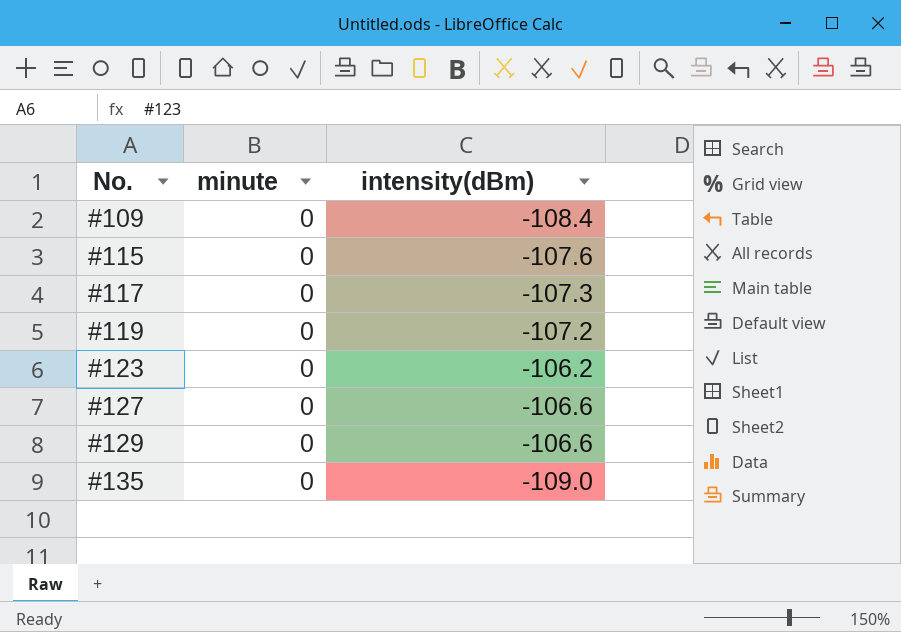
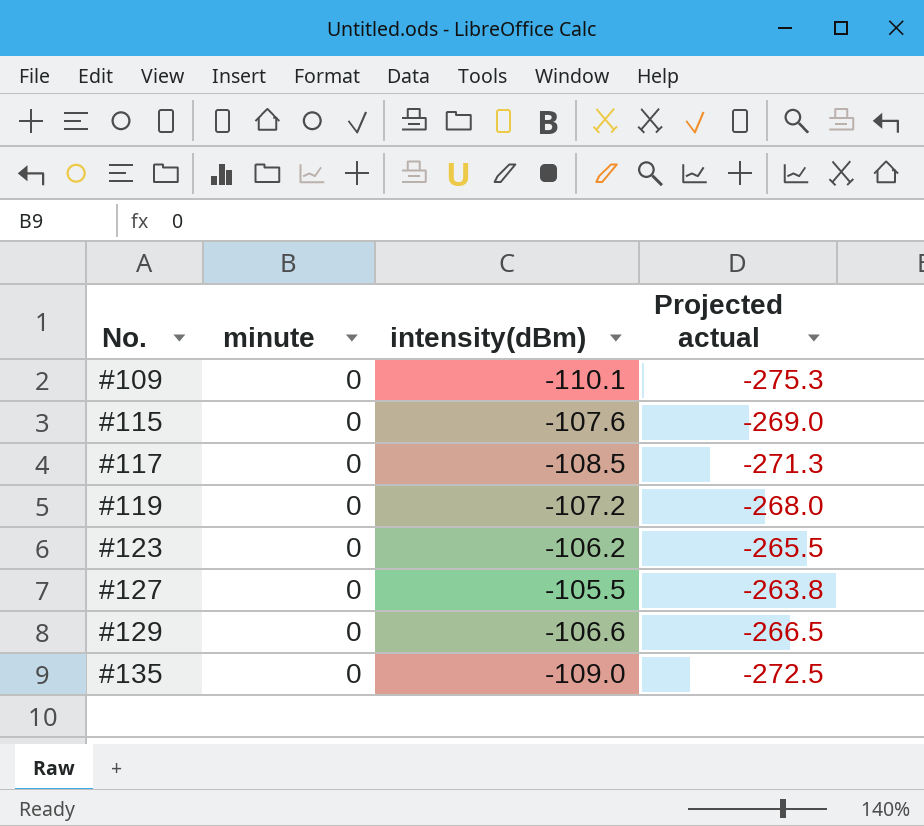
column Projected actual | formula: none -> [intensity(dBm)] * 2.5
#109 | intensity(dBm): -108.4 -> -110.1
#117 | intensity(dBm): -107.3 -> -108.5
#127 | intensity(dBm): -106.6 -> -105.5

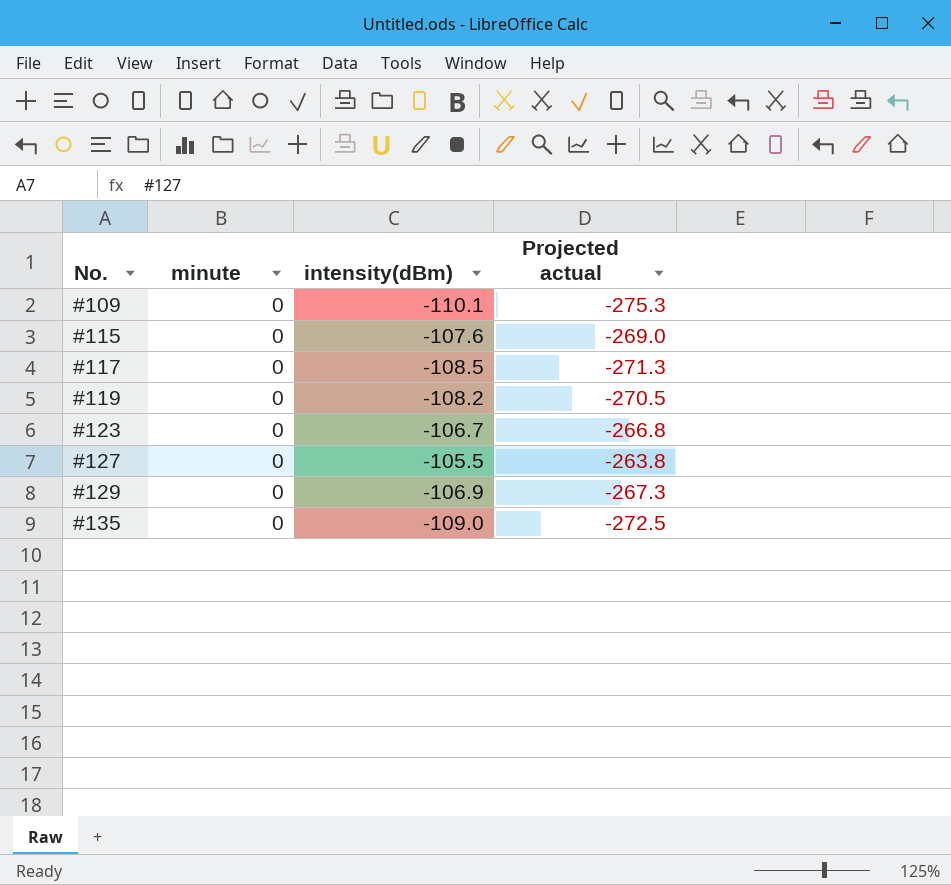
#119 | intensity(dBm): -107.2 -> -108.2
#119 | Projected actual: -268.0 -> -270.5
#123 | intensity(dBm): -106.2 -> -106.7
#123 | Projected actual: -265.5 -> -266.8
#129 | intensity(dBm): -106.6 -> -106.9
#129 | Projected actual: -266.5 -> -267.3

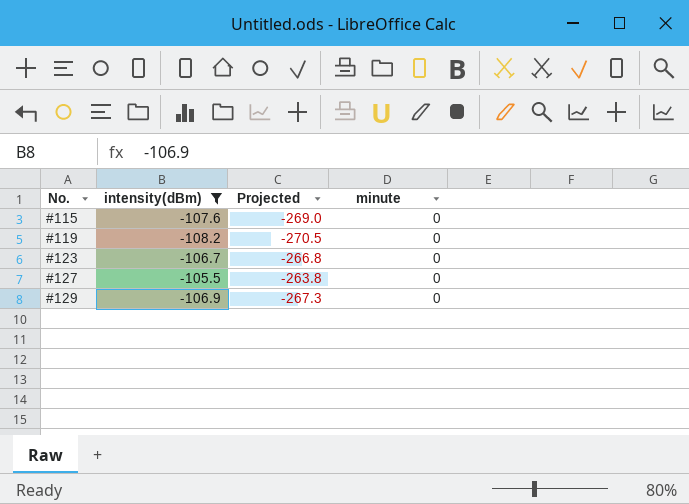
filter: none -> intensity(dBm) >= -108.2
column name: Projected actual -> Projected
column minute | position: 2 -> 4

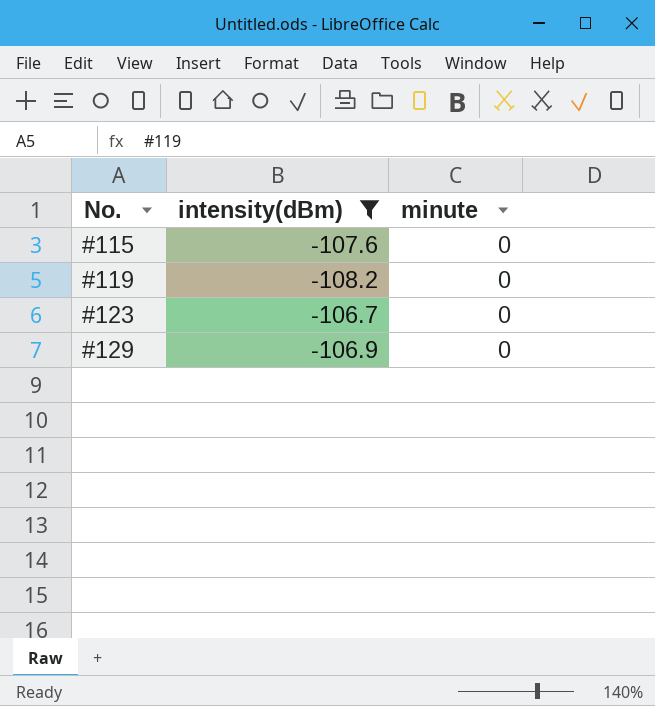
column Projected | formula: [intensity(dBm)] * 2.5 -> none
row #127: -105.5 | -263.8 | 0 -> none

